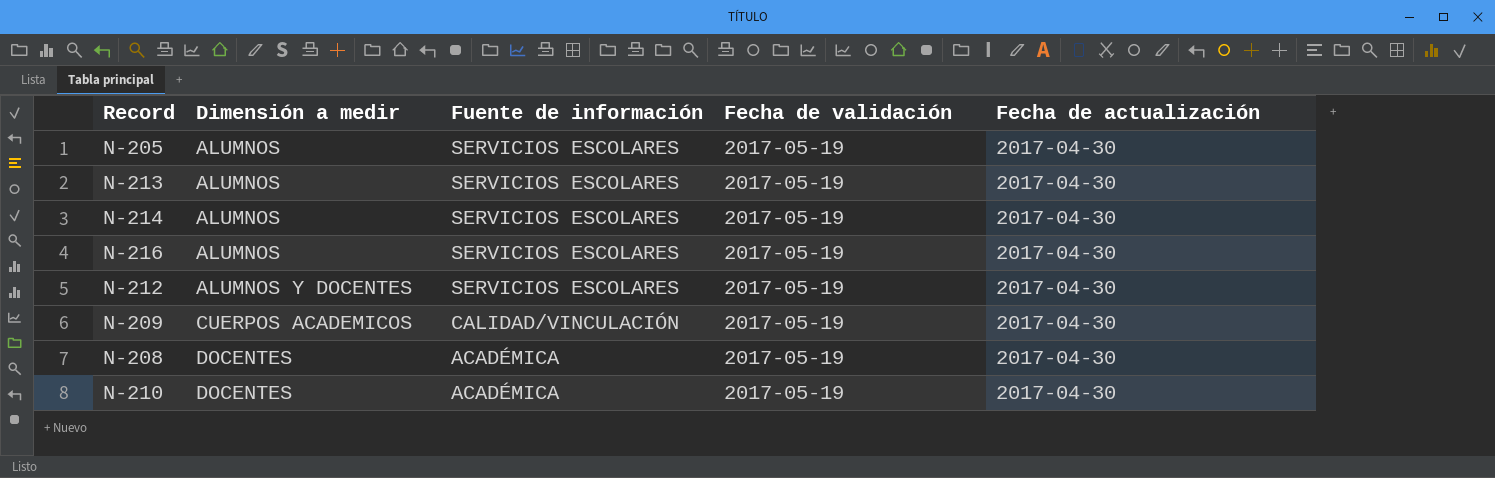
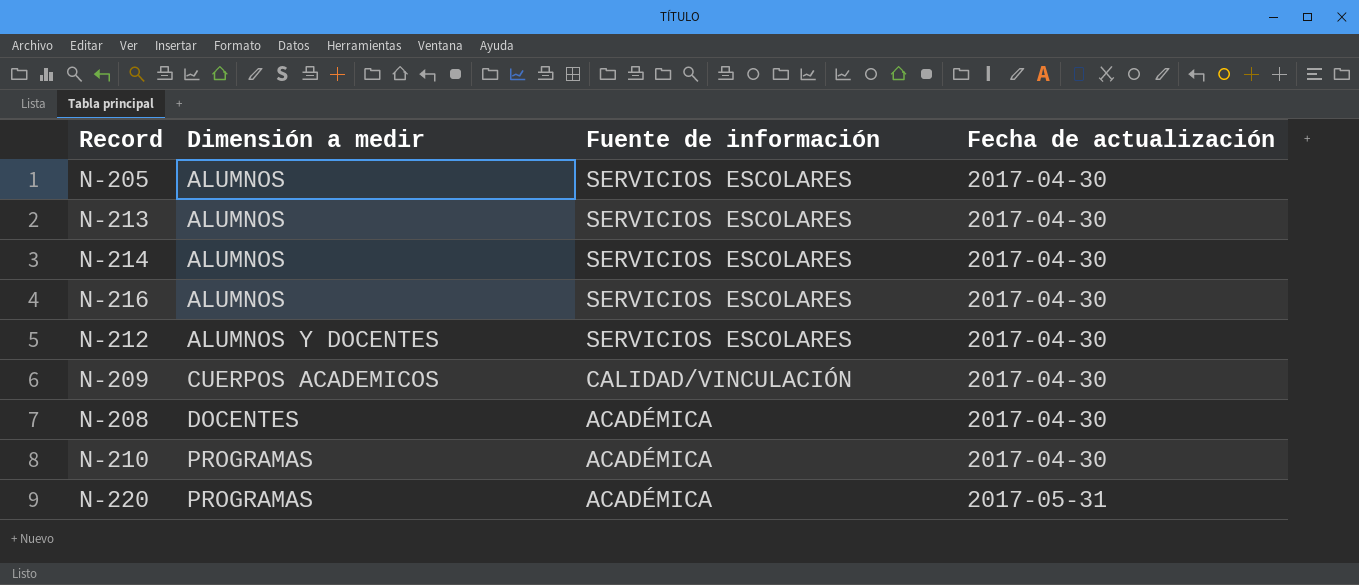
column Fecha de validación | position: 4 -> none
N-210 | Dimensión a medir: DOCENTES -> PROGRAMAS
row N-220: none -> PROGRAMAS | ACADÉMICA | 2017-05-31

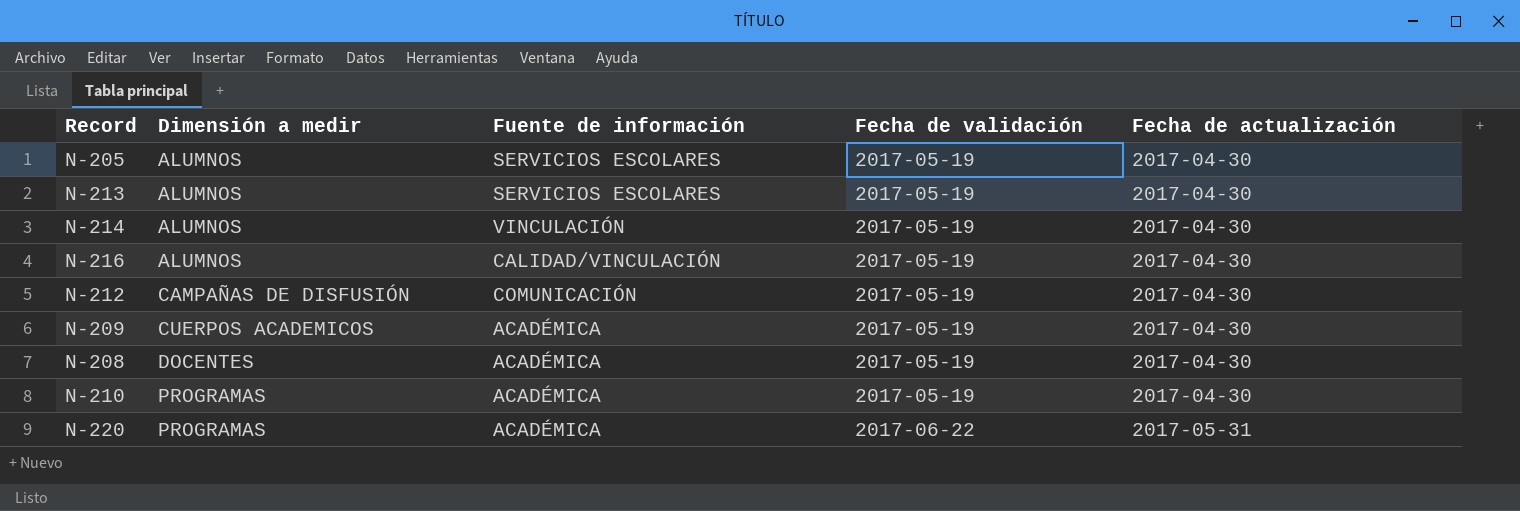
column Fecha de validación | position: none -> 4
N-214 | Fuente de información: SERVICIOS ESCOLARES -> VINCULACIÓN
N-216 | Fuente de información: SERVICIOS ESCOLARES -> CALIDAD/VINCULACIÓN
N-212 | Dimensión a medir: ALUMNOS Y DOCENTES -> CAMPAÑAS DE DISFUSIÓN
N-212 | Fuente de información: SERVICIOS ESCOLARES -> COMUNICACIÓN
N-209 | Fuente de información: CALIDAD/VINCULACIÓN -> ACADÉMICA

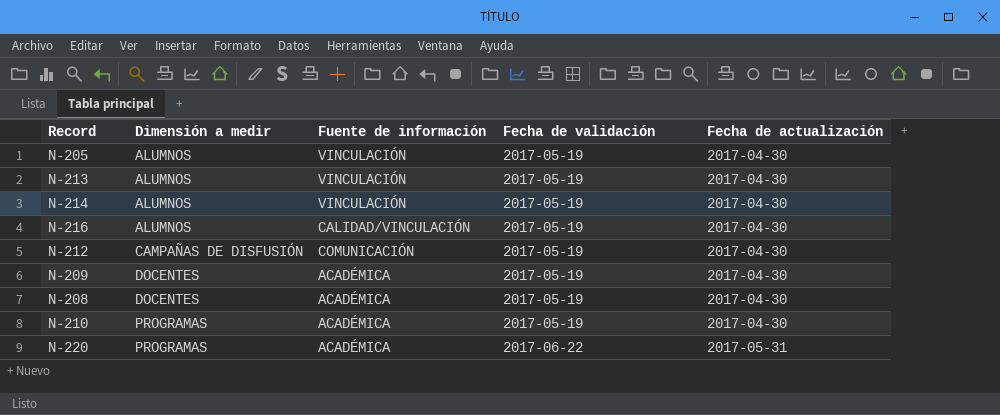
N-205 | Fuente de información: SERVICIOS ESCOLARES -> VINCULACIÓN
N-213 | Fuente de información: SERVICIOS ESCOLARES -> VINCULACIÓN
N-209 | Dimensión a medir: CUERPOS ACADEMICOS -> DOCENTES

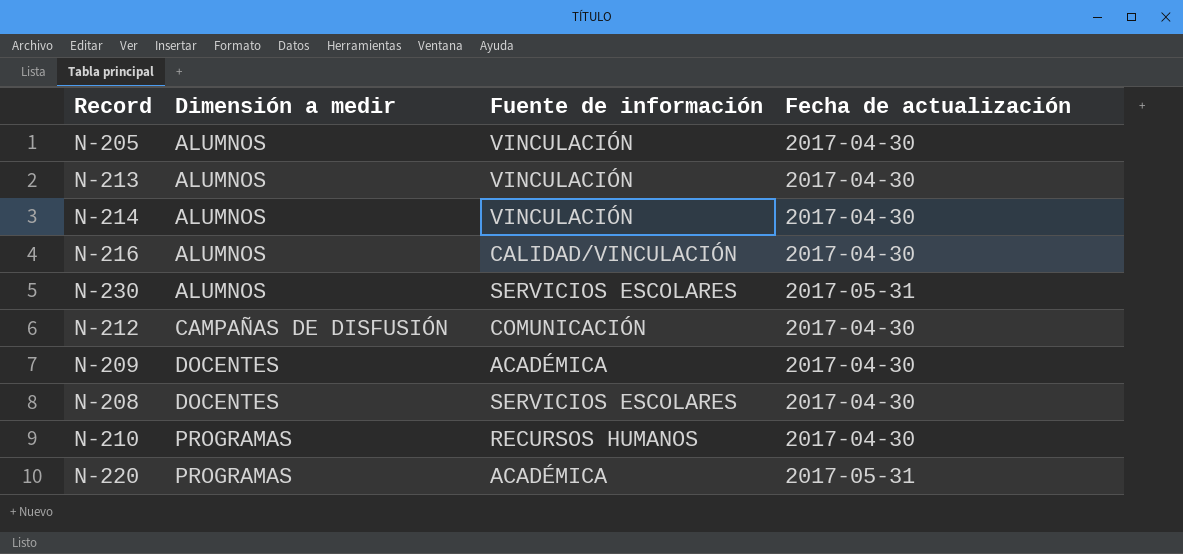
column Fecha de validación | position: 4 -> none
row N-230: none -> ALUMNOS | SERVICIOS ESCOLARES | 2017-05-31
N-208 | Fuente de información: ACADÉMICA -> SERVICIOS ESCOLARES
N-210 | Fuente de información: ACADÉMICA -> RECURSOS HUMANOS

